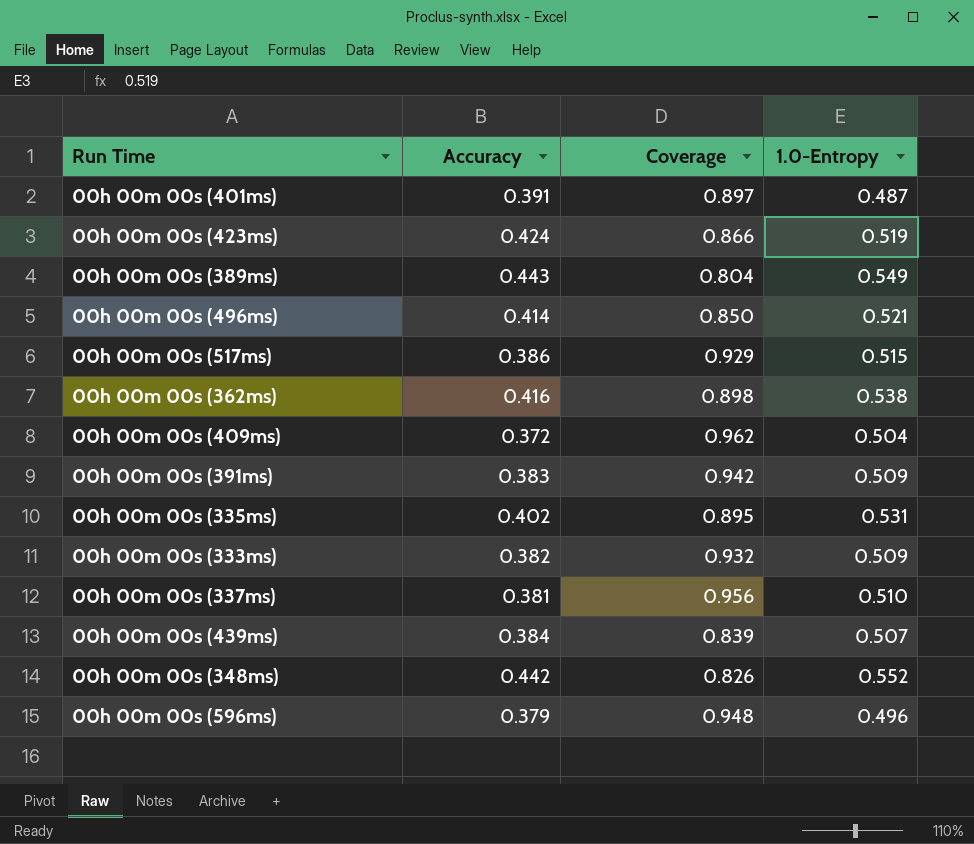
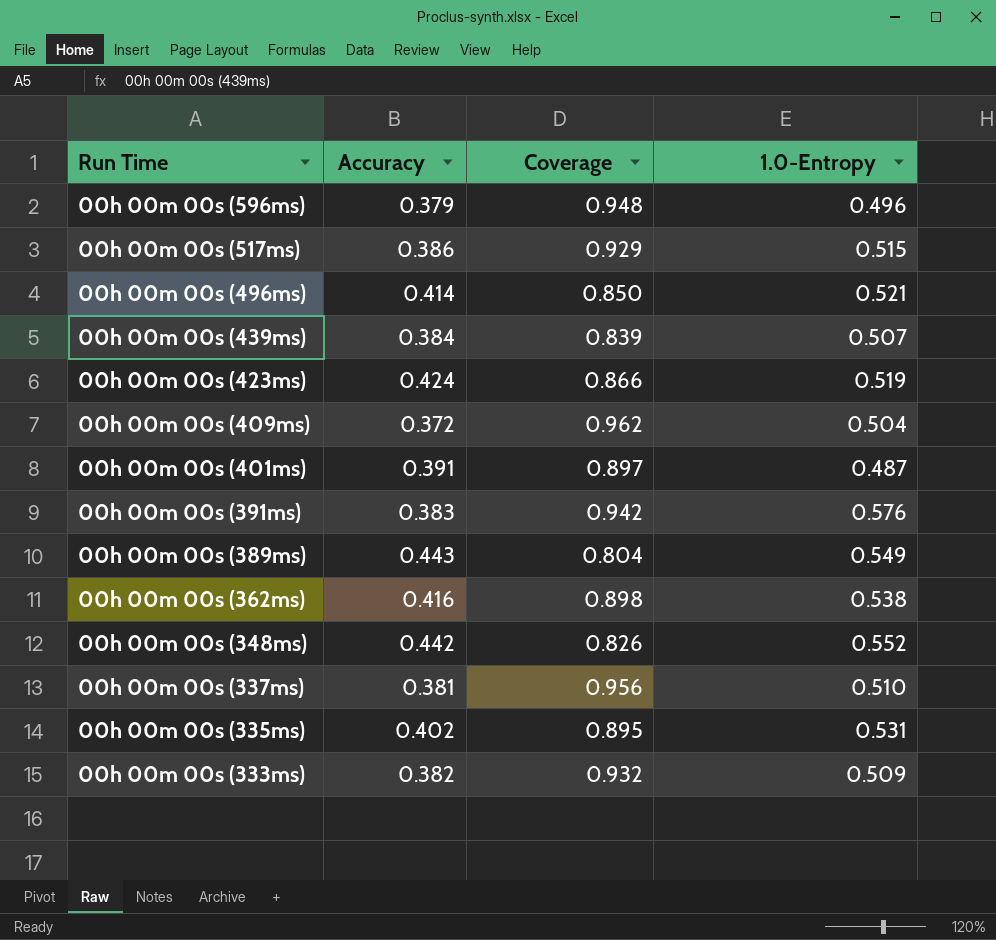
row order: none -> Run Time descending
00h 00m 00s (391ms) | 1.0-Entropy: 0.509 -> 0.576

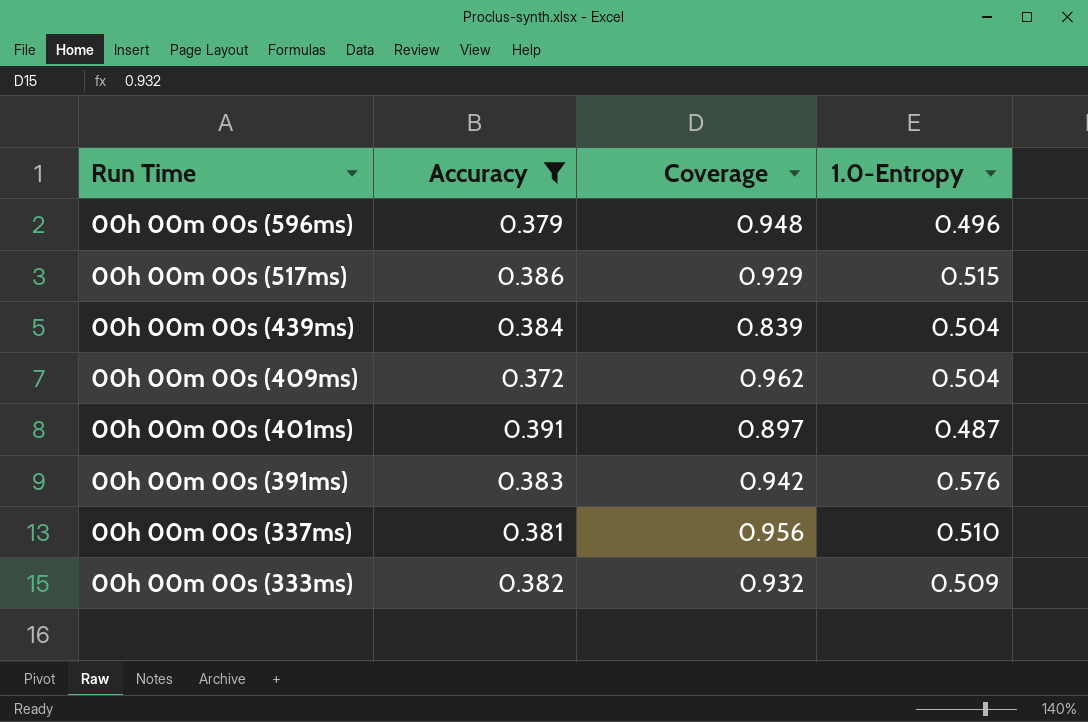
filter: none -> Accuracy <= 0.391
00h 00m 00s (439ms) | 1.0-Entropy: 0.507 -> 0.504

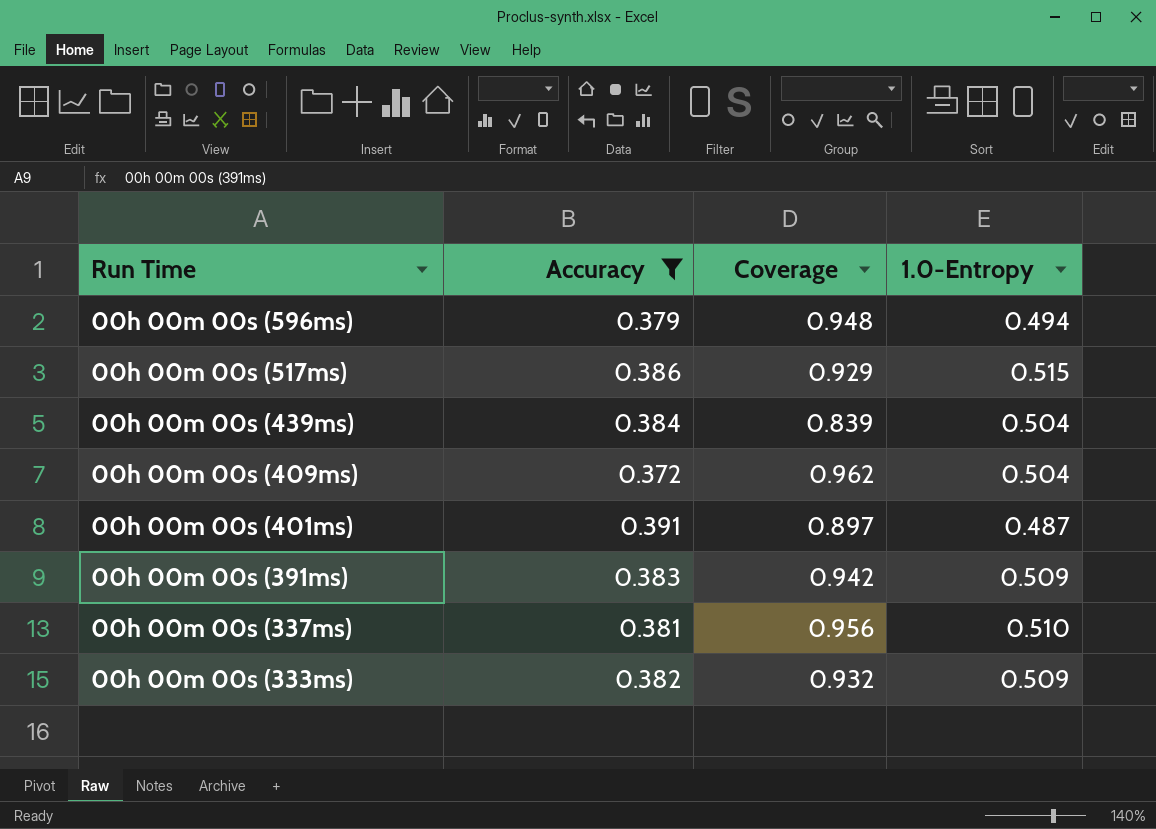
00h 00m 00s (596ms) | 1.0-Entropy: 0.496 -> 0.494
00h 00m 00s (391ms) | 1.0-Entropy: 0.576 -> 0.509

